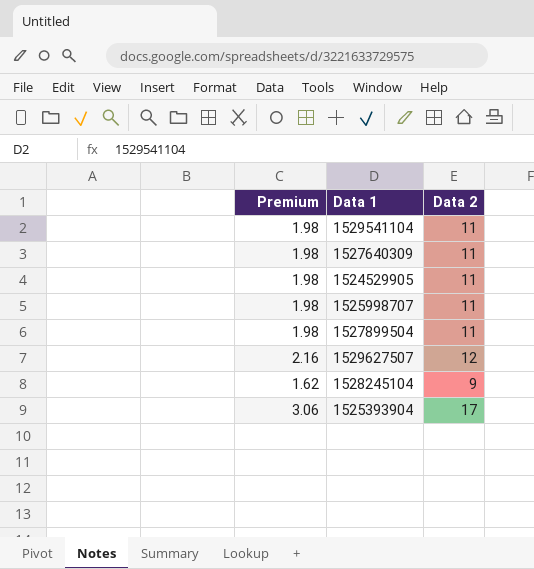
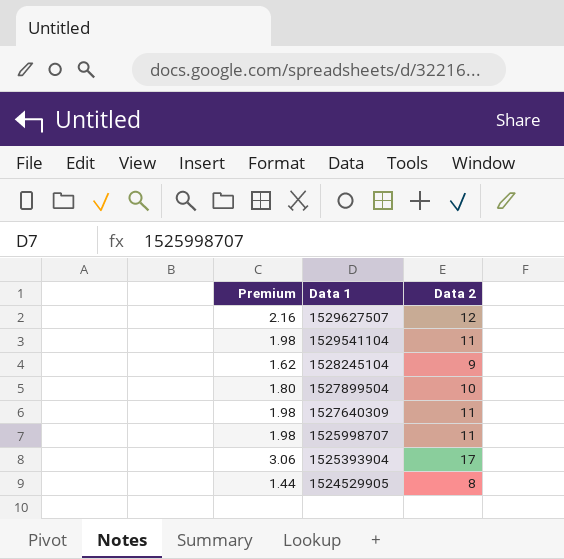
row order: none -> Data 1 descending
1527899504 | Premium: 1.98 -> 1.80
1527899504 | Data 2: 11 -> 10
1524529905 | Premium: 1.98 -> 1.44
1524529905 | Data 2: 11 -> 8

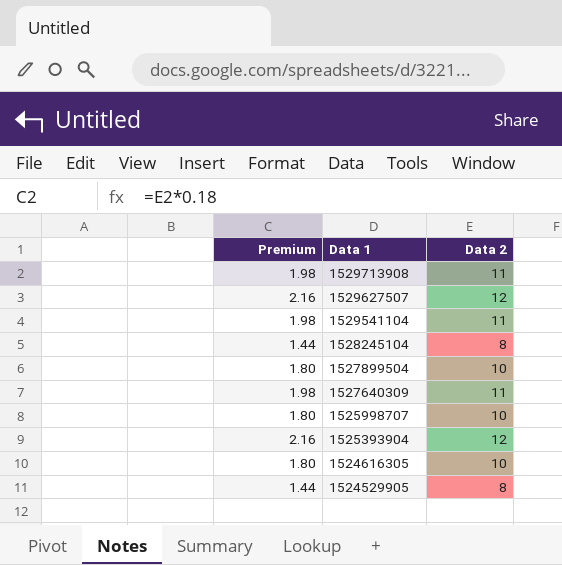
row 1529713908: none -> 1.98 | 11
1528245104 | Premium: 1.62 -> 1.44
1528245104 | Data 2: 9 -> 8
1525998707 | Premium: 1.98 -> 1.80
1525998707 | Data 2: 11 -> 10
1525393904 | Premium: 3.06 -> 2.16
1525393904 | Data 2: 17 -> 12
row 1524616305: none -> 1.80 | 10

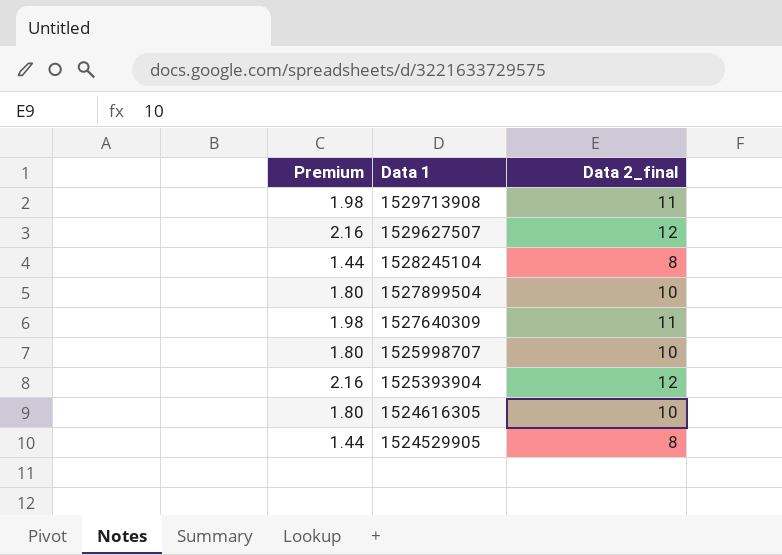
column name: Data 2 -> Data 2_final
row 1529541104: 1.98 | 11 -> none

